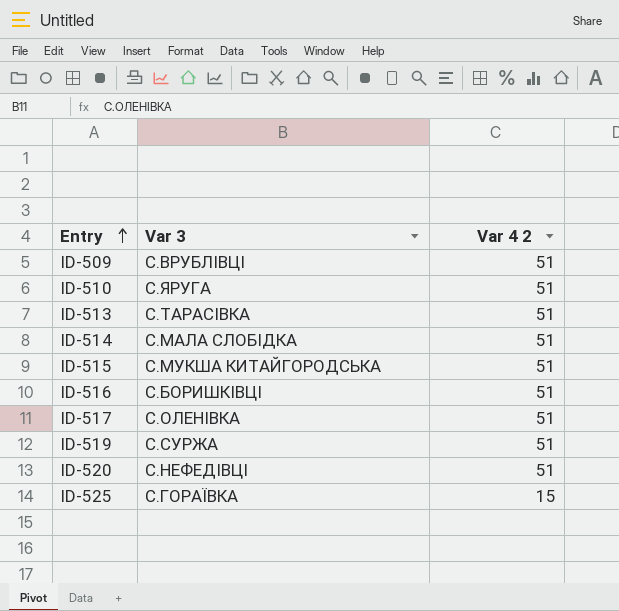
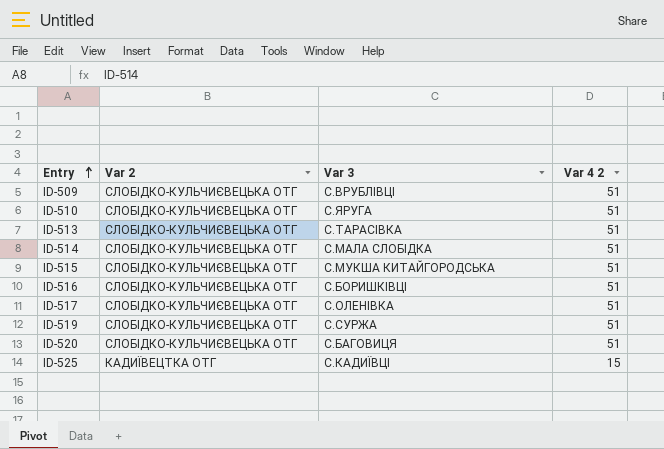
column Var 2 | position: none -> 2
ID-520 | Var 3: С.НЕФЕДІВЦІ -> С.БАГОВИЦЯ
ID-525 | Var 3: С.ГОРАЇВКА -> С.КАДИЇВЦІ

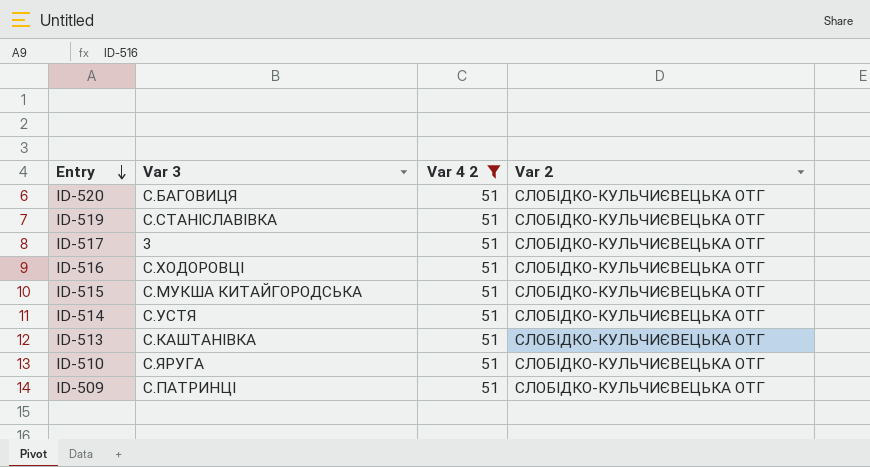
filter: none -> Var 4 2 = 51
row order: Entry ascending -> Entry descending
column Var 2 | position: 2 -> 4
ID-519 | Var 3: С.СУРЖА -> С.СТАНІСЛАВІВКА
ID-517 | Var 3: С.ОЛЕНІВКА -> 3
ID-516 | Var 3: С.БОРИШКІВЦІ -> С.ХОДОРОВЦІ
ID-514 | Var 3: С.МАЛА СЛОБІДКА -> С.УСТЯ
ID-513 | Var 3: С.ТАРАСІВКА -> С.КАШТАНІВКА
ID-509 | Var 3: С.ВРУБЛІВЦІ -> С.ПАТРИНЦІ

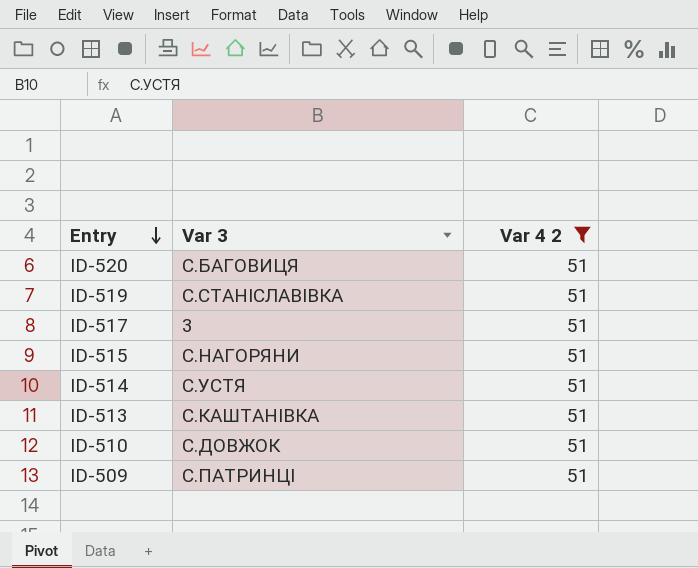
column Var 2 | position: 4 -> none
row ID-516: С.ХОДОРОВЦІ | 51 | СЛОБІДКО-КУЛЬЧИЄВЕЦЬКА ОТГ -> none
ID-515 | Var 3: С.МУКША КИТАЙГОРОДСЬКА -> С.НАГОРЯНИ
ID-510 | Var 3: С.ЯРУГА -> С.ДОВЖОК

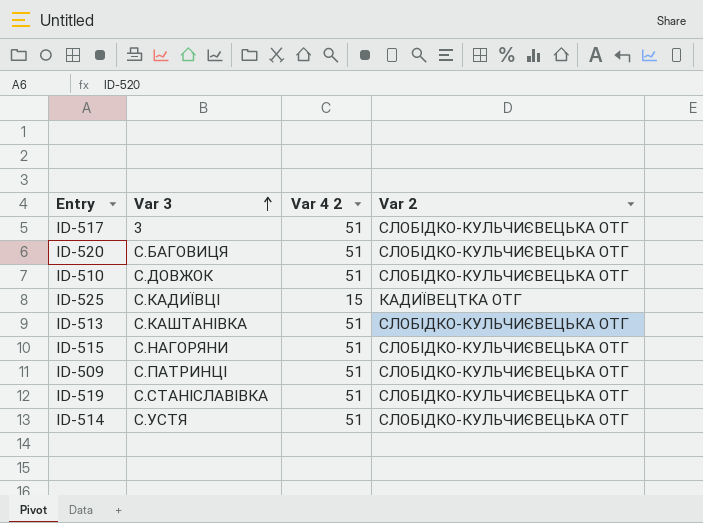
filter: Var 4 2 = 51 -> none
row order: Entry descending -> Var 3 ascending
column Var 2 | position: none -> 4

